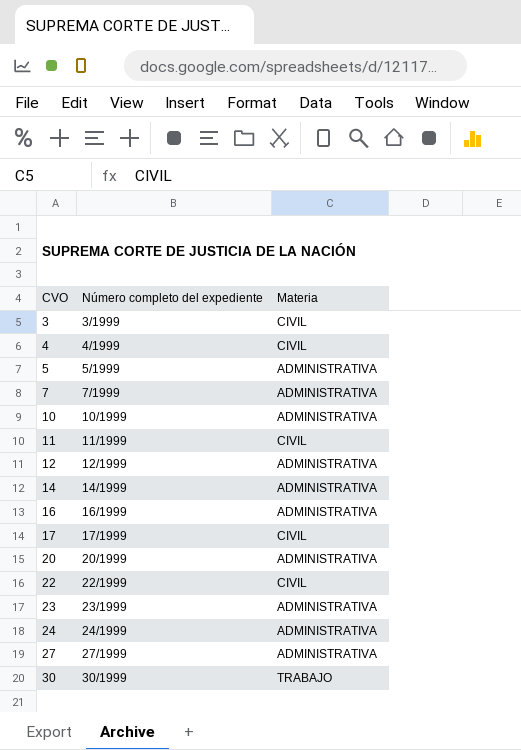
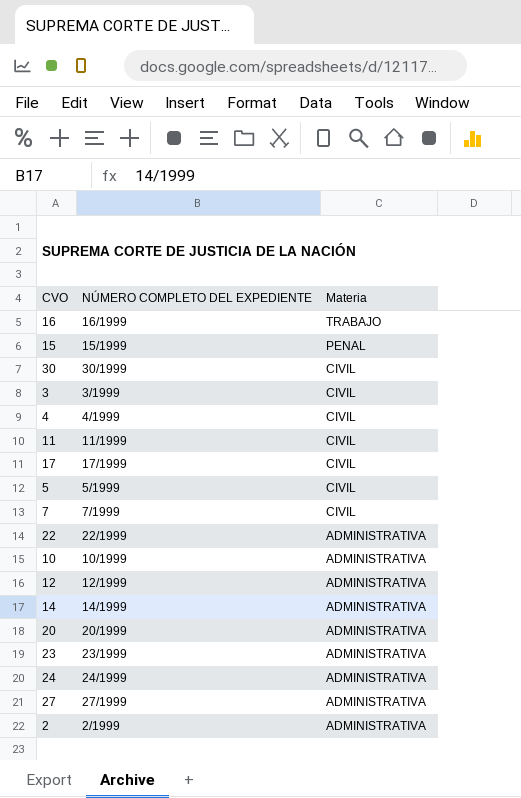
row order: CVO ascending -> Materia descending
column name: Número completo del expediente -> NÚMERO COMPLETO DEL EXPEDIENTE
16 | Materia: ADMINISTRATIVA -> TRABAJO
row 15: none -> 15/1999 | PENAL
30 | Materia: TRABAJO -> CIVIL
5 | Materia: ADMINISTRATIVA -> CIVIL
7 | Materia: ADMINISTRATIVA -> CIVIL
22 | Materia: CIVIL -> ADMINISTRATIVA
row 2: none -> 2/1999 | ADMINISTRATIVA

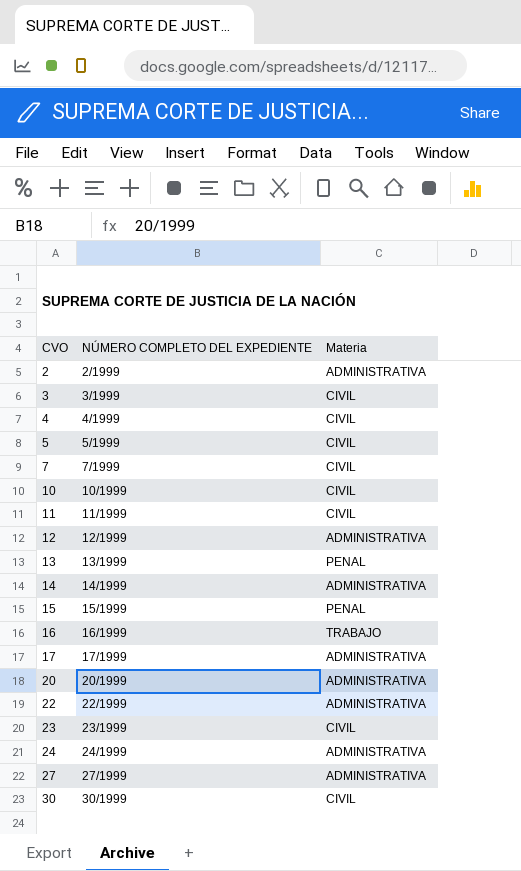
row order: Materia descending -> CVO ascending
10 | Materia: ADMINISTRATIVA -> CIVIL
row 13: none -> 13/1999 | PENAL
17 | Materia: CIVIL -> ADMINISTRATIVA
23 | Materia: ADMINISTRATIVA -> CIVIL

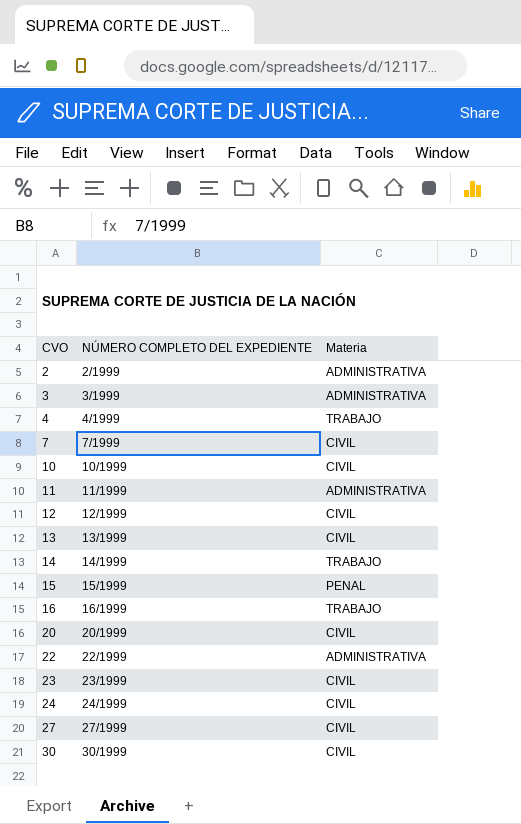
row 5: 5/1999 | CIVIL -> none
row 17: 17/1999 | ADMINISTRATIVA -> none
3 | Materia: CIVIL -> ADMINISTRATIVA
4 | Materia: CIVIL -> TRABAJO
11 | Materia: CIVIL -> ADMINISTRATIVA
12 | Materia: ADMINISTRATIVA -> CIVIL
13 | Materia: PENAL -> CIVIL
14 | Materia: ADMINISTRATIVA -> TRABAJO
20 | Materia: ADMINISTRATIVA -> CIVIL
24 | Materia: ADMINISTRATIVA -> CIVIL
27 | Materia: ADMINISTRATIVA -> CIVIL

